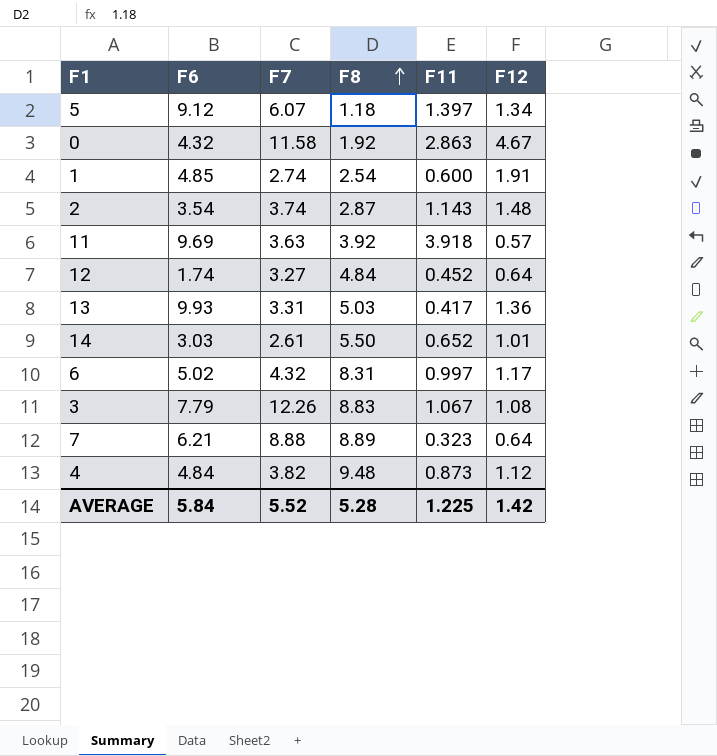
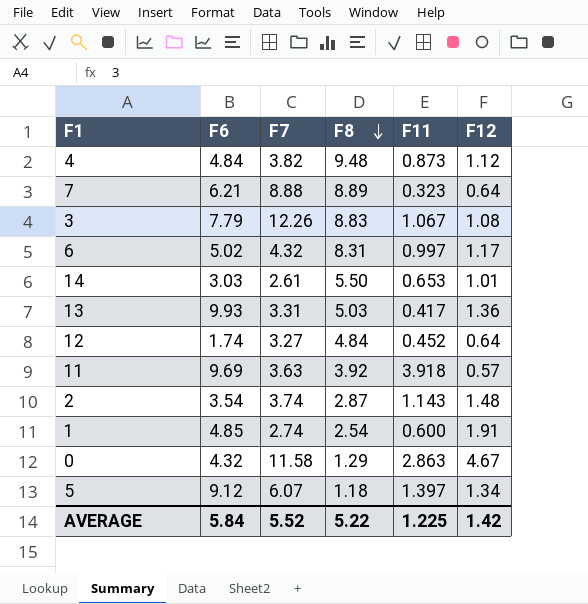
row order: F8 ascending -> F8 descending
14 | F11: 0.652 -> 0.653
0 | F8: 1.92 -> 1.29
AVERAGE | F8: 5.28 -> 5.22

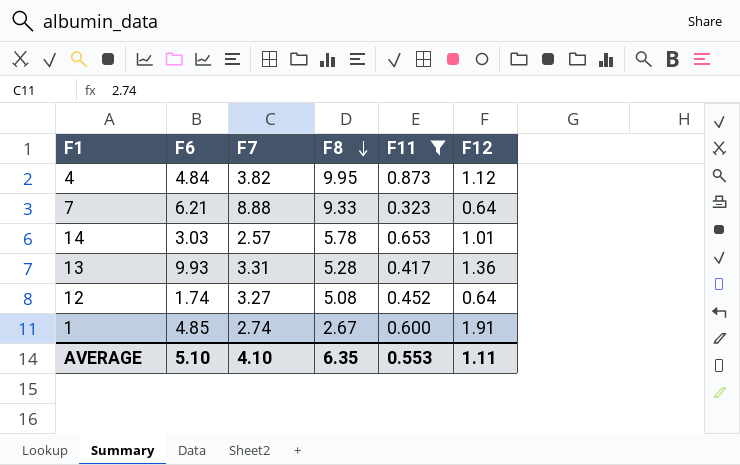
filter: none -> F11 <= 0.873
4 | F8: 9.48 -> 9.95
7 | F8: 8.89 -> 9.33
14 | F7: 2.61 -> 2.57
14 | F8: 5.50 -> 5.78
13 | F8: 5.03 -> 5.28
12 | F8: 4.84 -> 5.08
1 | F8: 2.54 -> 2.67
AVERAGE | F6: 5.84 -> 5.10
AVERAGE | F7: 5.52 -> 4.10
AVERAGE | F8: 5.22 -> 6.35
AVERAGE | F11: 1.225 -> 0.553
AVERAGE | F12: 1.42 -> 1.11

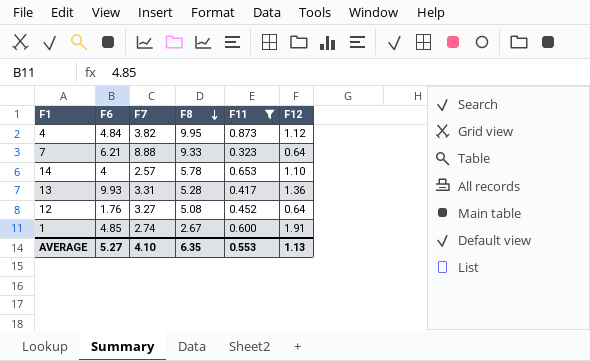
14 | F6: 3.03 -> 4
14 | F12: 1.01 -> 1.10
12 | F6: 1.74 -> 1.76
AVERAGE | F6: 5.10 -> 5.27
AVERAGE | F12: 1.11 -> 1.13

